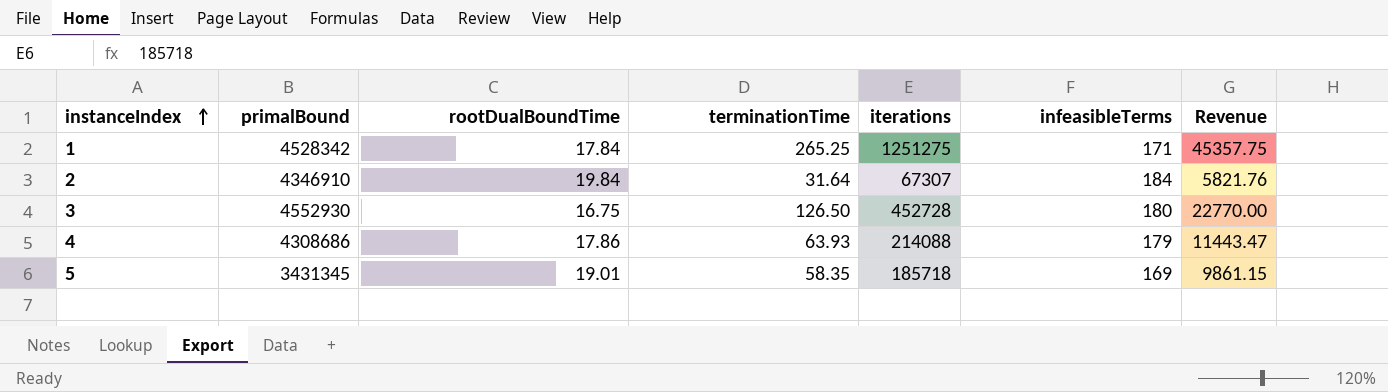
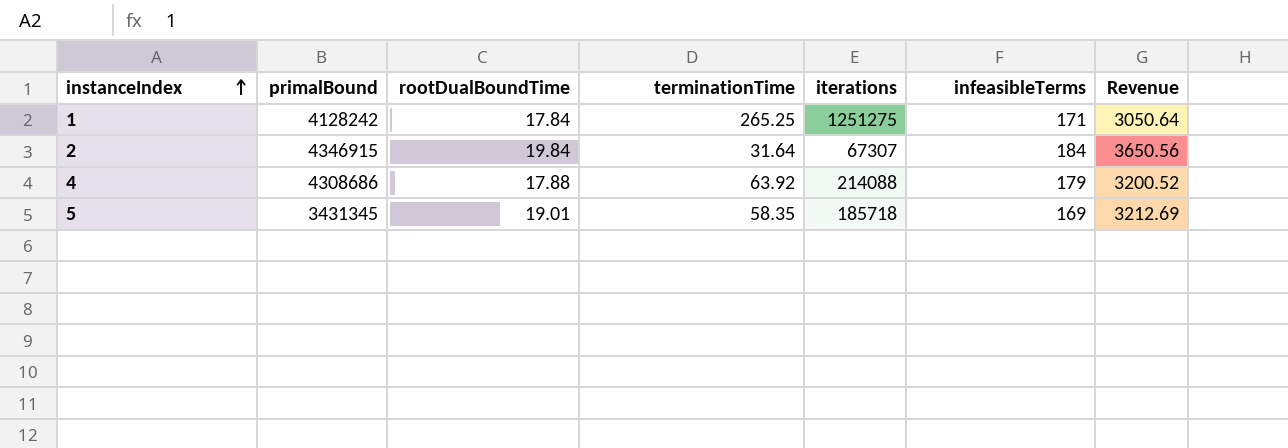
column Revenue | formula: [terminationTime] * [infeasibleTerms] -> [rootDualBoundTime] * [infeasibleTerms]
row 3: 4552930 | 16.75 | 126.50 | 452728 | 180 | 22770.00 -> none
1 | primalBound: 4528342 -> 4128242
2 | primalBound: 4346910 -> 4346915
4 | rootDualBoundTime: 17.86 -> 17.88
4 | terminationTime: 63.93 -> 63.92

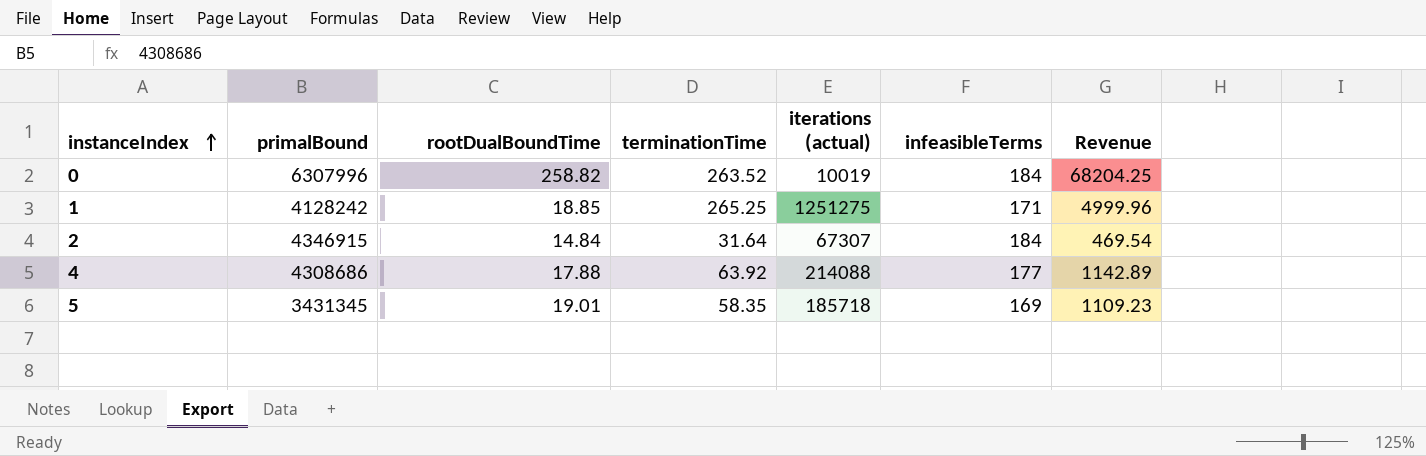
column name: iterations -> iterations (actual)
column Revenue | formula: [rootDualBoundTime] * [infeasibleTerms] -> [rootDualBoundTime] * [terminationTime]
row 0: none -> 6307996 | 258.82 | 263.52 | 10019 | 184 | 68204.25
1 | rootDualBoundTime: 17.84 -> 18.85
2 | rootDualBoundTime: 19.84 -> 14.84
4 | infeasibleTerms: 179 -> 177

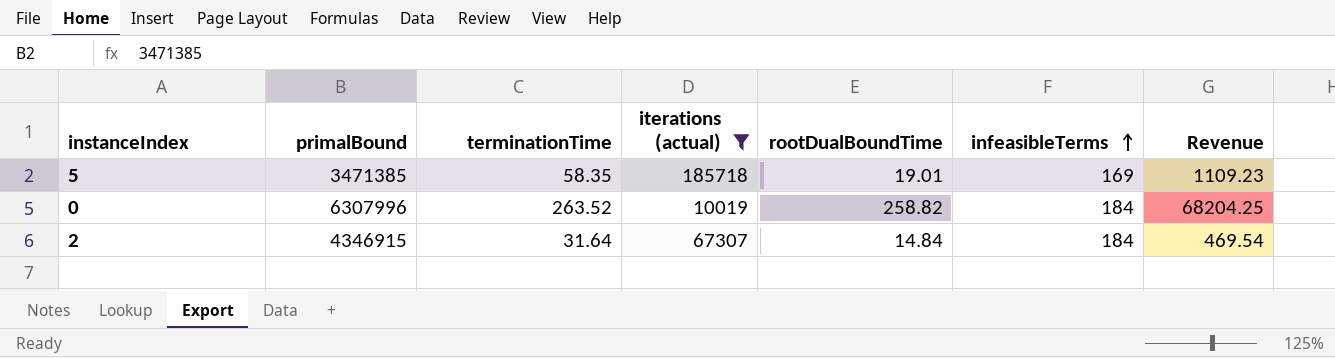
filter: none -> iterations (actual) <= 185718
row order: instanceIndex ascending -> infeasibleTerms ascending
column rootDualBoundTime | position: 3 -> 5
5 | primalBound: 3431345 -> 3471385

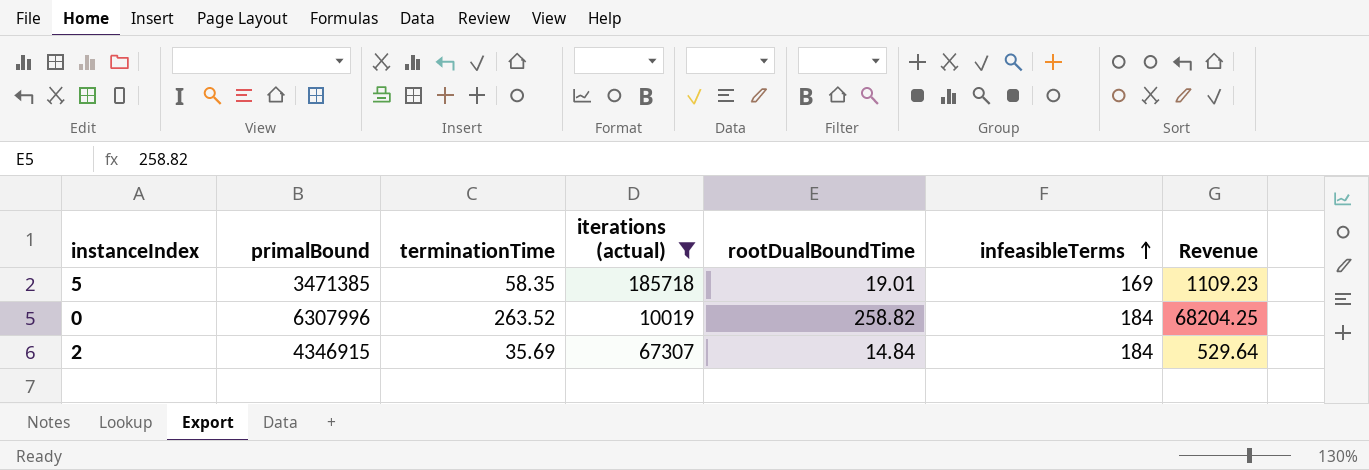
2 | terminationTime: 31.64 -> 35.69
2 | Revenue: 469.54 -> 529.64

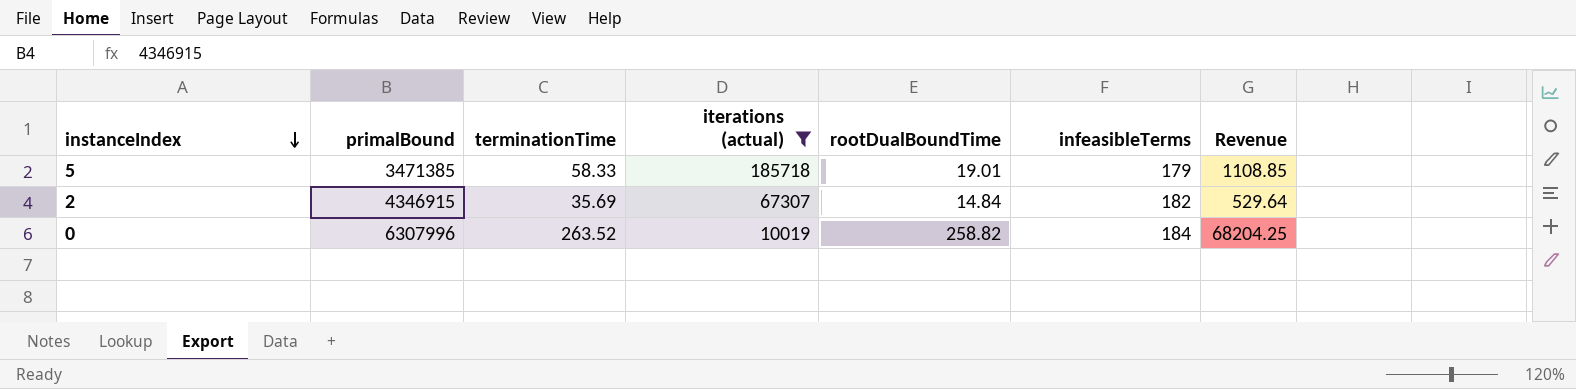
row order: infeasibleTerms ascending -> instanceIndex descending
5 | terminationTime: 58.35 -> 58.33
5 | infeasibleTerms: 169 -> 179
5 | Revenue: 1109.23 -> 1108.85
2 | infeasibleTerms: 184 -> 182

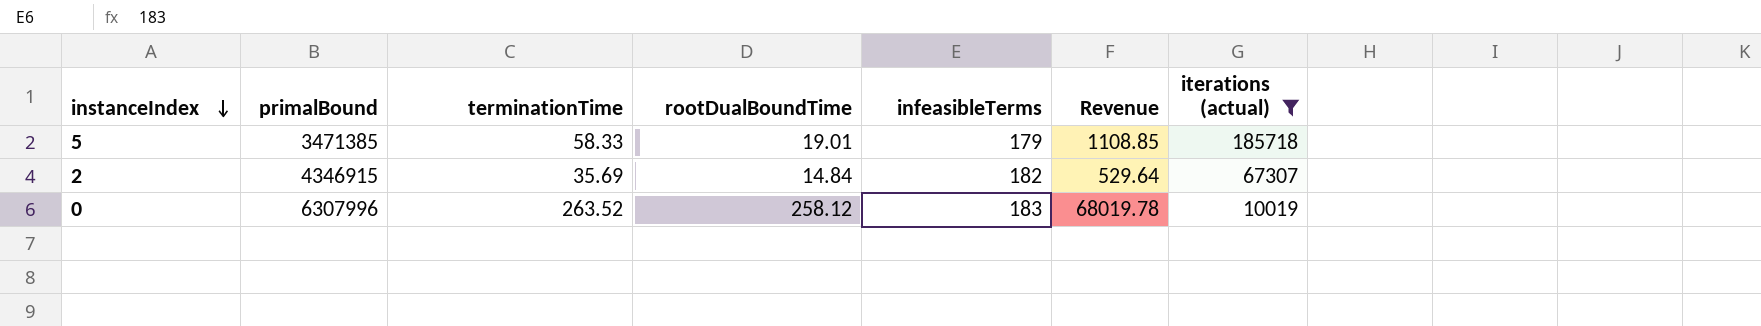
column iterations (actual) | position: 4 -> 7
0 | rootDualBoundTime: 258.82 -> 258.12
0 | infeasibleTerms: 184 -> 183
0 | Revenue: 68204.25 -> 68019.78

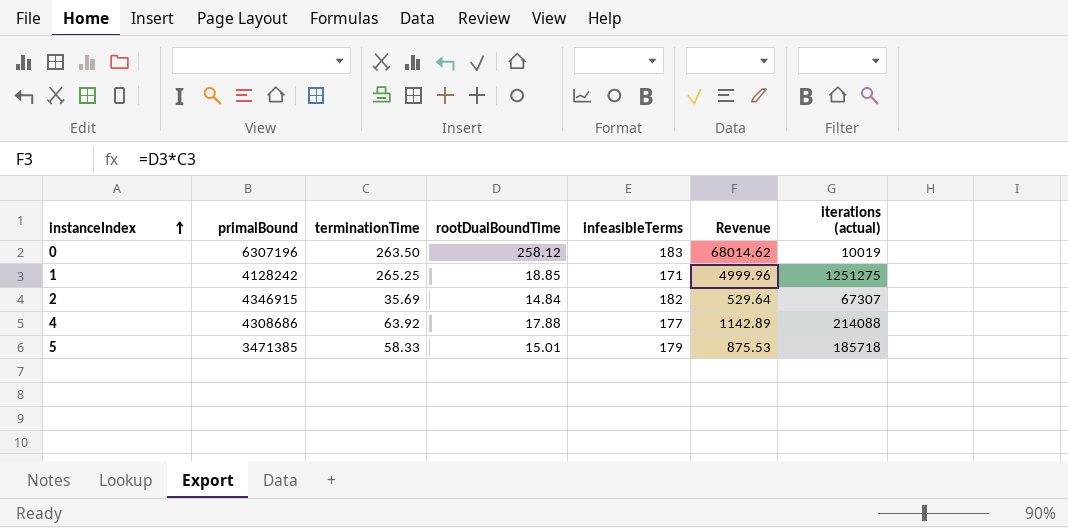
filter: iterations (actual) <= 185718 -> none
row order: instanceIndex descending -> instanceIndex ascending
0 | primalBound: 6307996 -> 6307196
0 | terminationTime: 263.52 -> 263.50
0 | Revenue: 68019.78 -> 68014.62
5 | rootDualBoundTime: 19.01 -> 15.01
5 | Revenue: 1108.85 -> 875.53

